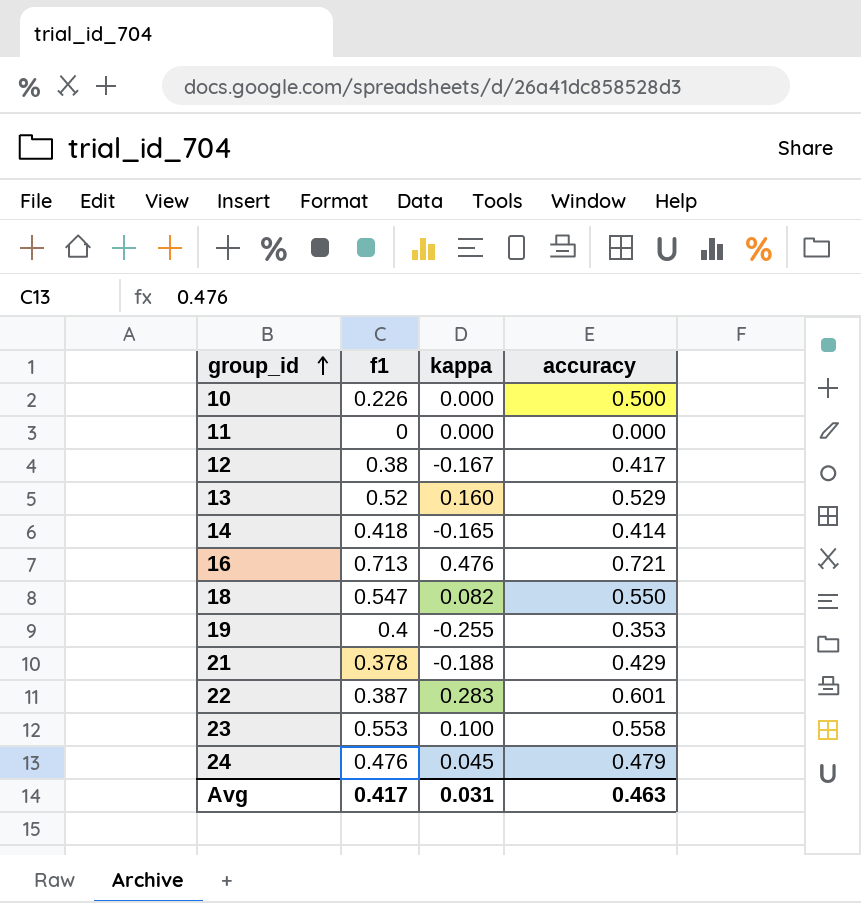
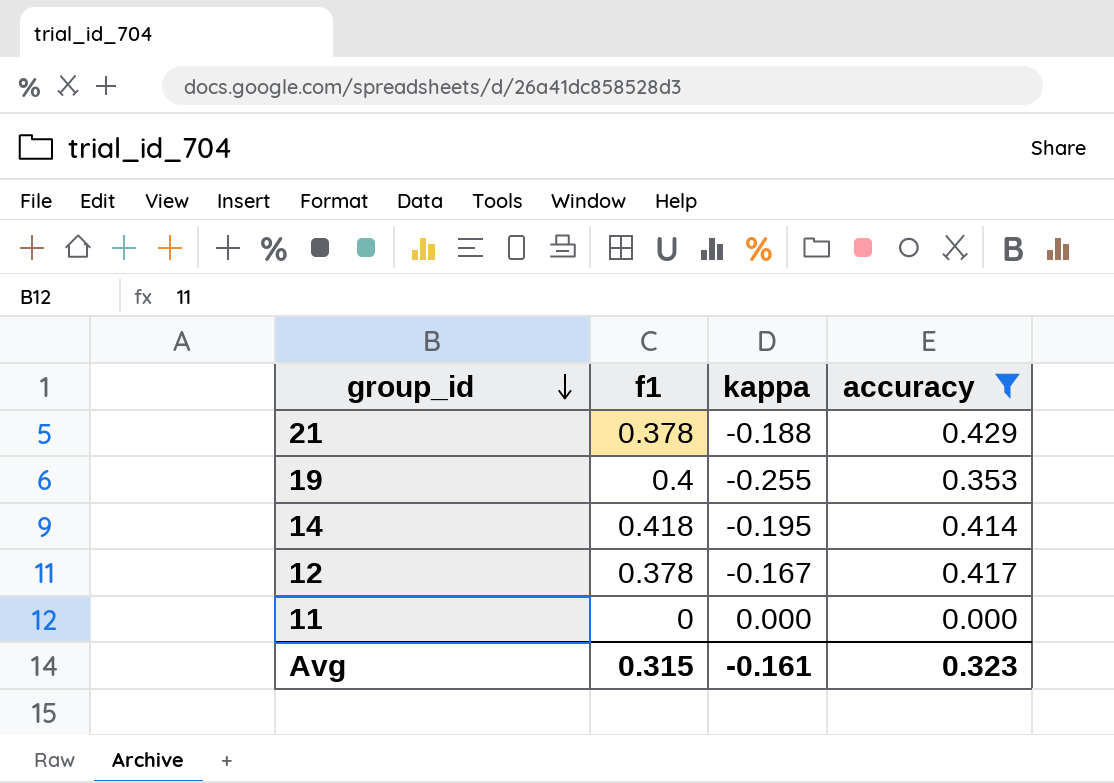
filter: none -> accuracy <= 0.429
row order: group_id ascending -> group_id descending
14 | kappa: -0.165 -> -0.195
12 | f1: 0.38 -> 0.378
Avg | f1: 0.417 -> 0.315
Avg | kappa: 0.031 -> -0.161
Avg | accuracy: 0.463 -> 0.323

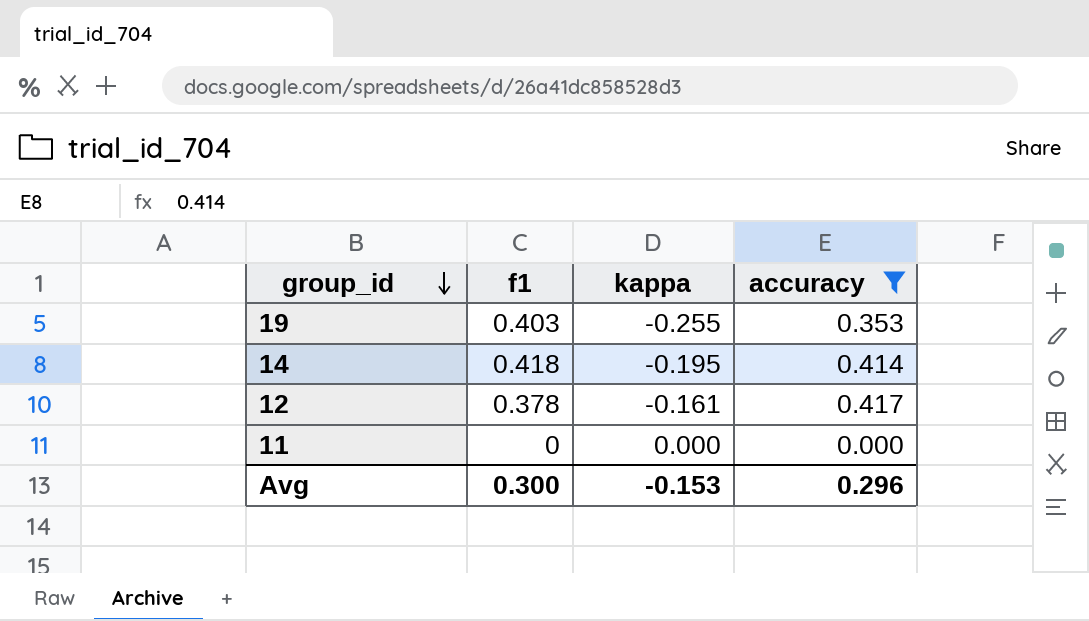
row 21: 0.378 | -0.188 | 0.429 -> none
19 | f1: 0.4 -> 0.403
12 | kappa: -0.167 -> -0.161
Avg | f1: 0.315 -> 0.300
Avg | kappa: -0.161 -> -0.153
Avg | accuracy: 0.323 -> 0.296

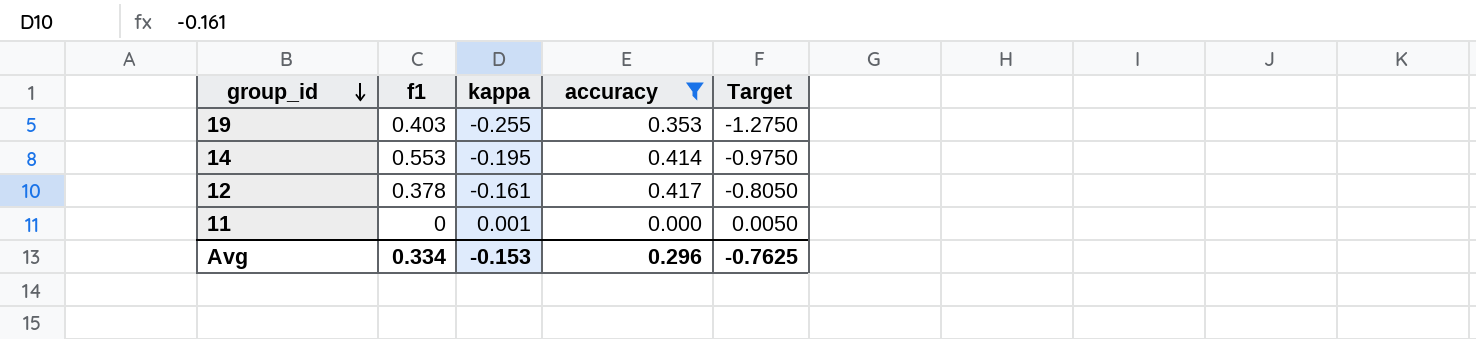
column Target | formula: none -> [kappa] * 5
14 | f1: 0.418 -> 0.553
11 | kappa: 0.000 -> 0.001
Avg | f1: 0.300 -> 0.334

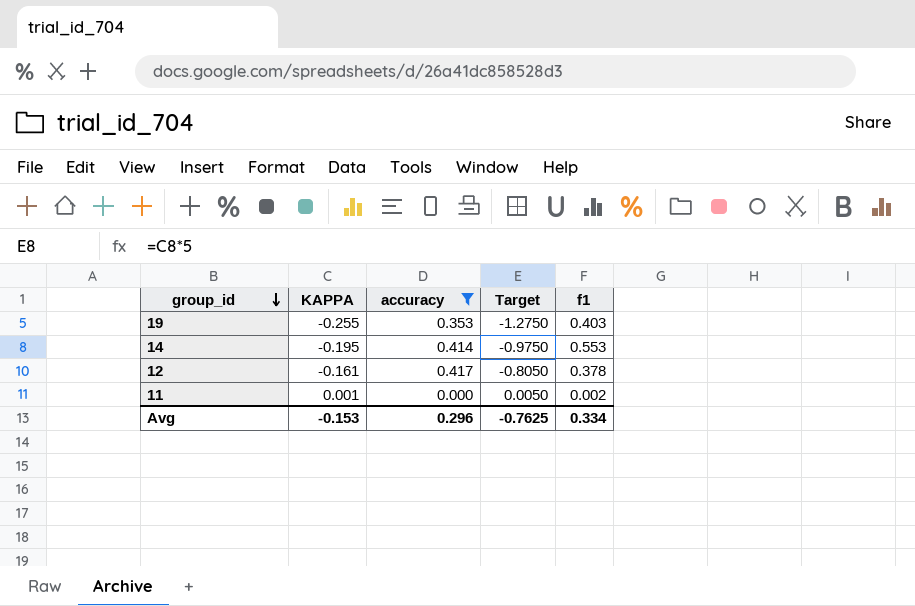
column name: kappa -> KAPPA
column f1 | position: 2 -> 5
11 | f1: 0 -> 0.002

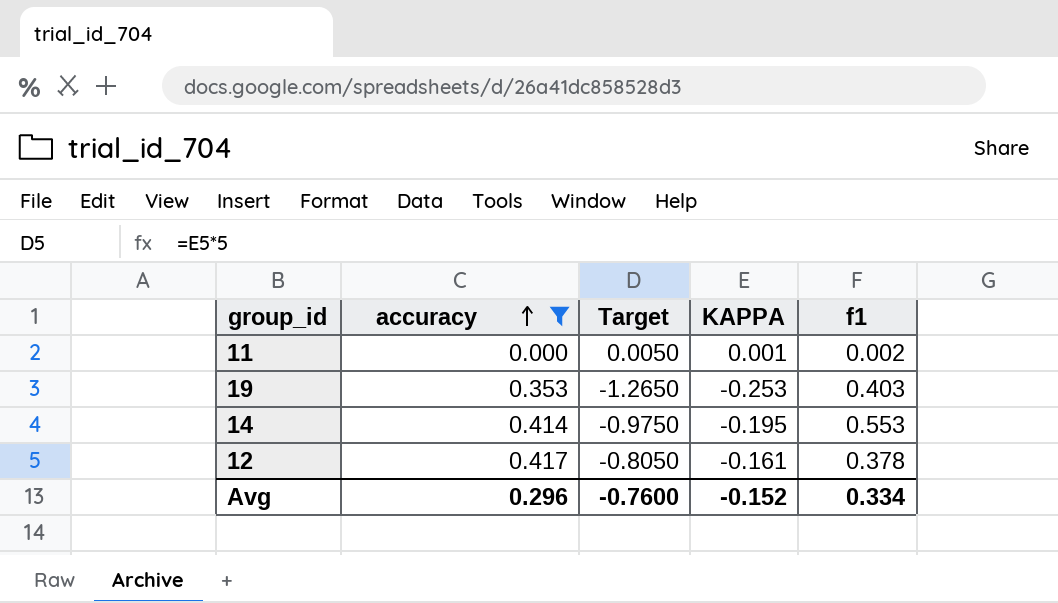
row order: group_id descending -> accuracy ascending
column KAPPA | position: 2 -> 4
19 | Target: -1.2750 -> -1.2650
19 | KAPPA: -0.255 -> -0.253
Avg | Target: -0.7625 -> -0.7600
Avg | KAPPA: -0.153 -> -0.152

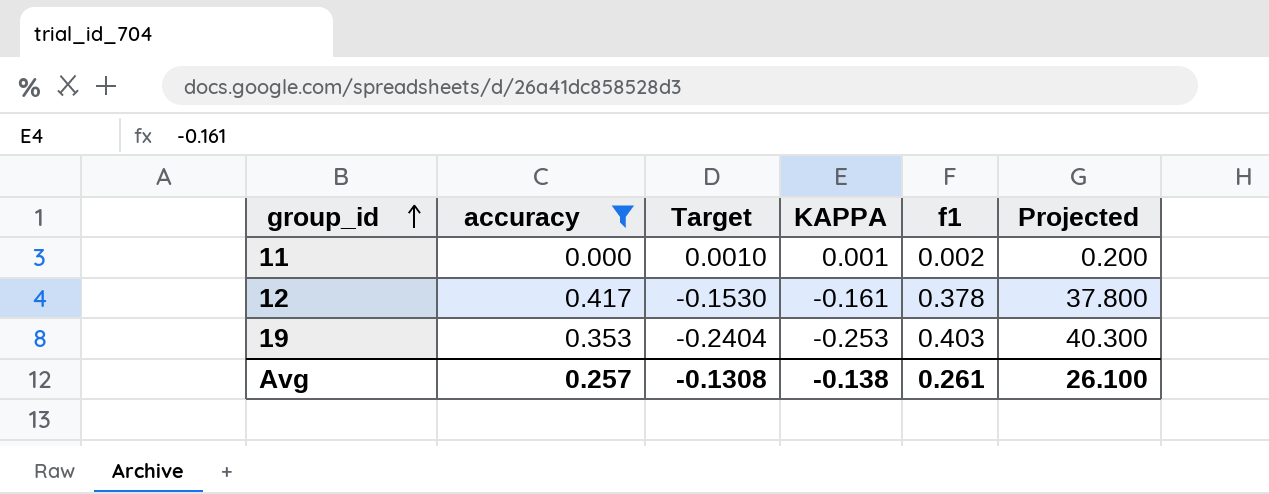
row order: accuracy ascending -> group_id ascending
column Target | formula: [KAPPA] * 5 -> [KAPPA] * 0.95
column Projected | formula: none -> [f1] * 100
row 14: 0.414 | -0.9750 | -0.195 | 0.553 -> none
Avg | accuracy: 0.296 -> 0.257
Avg | Target: -0.7600 -> -0.1308
Avg | KAPPA: -0.152 -> -0.138
Avg | f1: 0.334 -> 0.261

